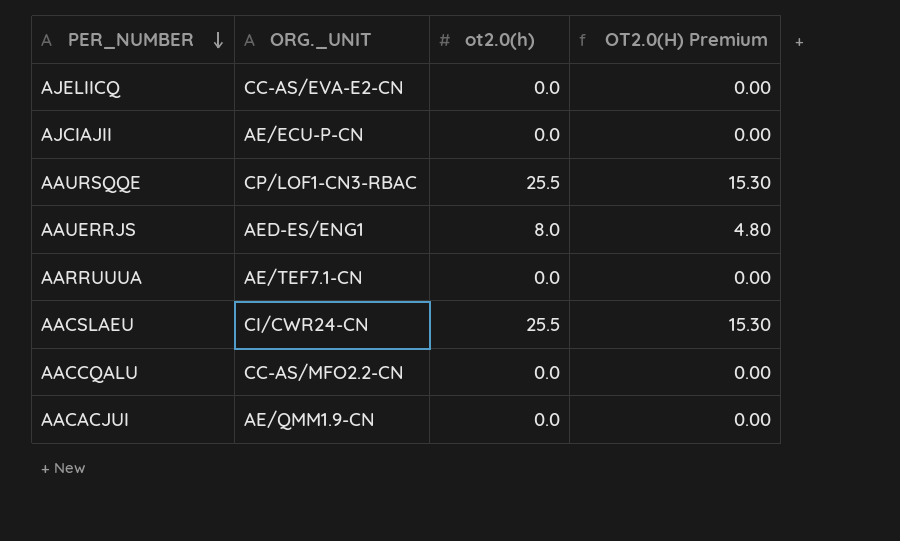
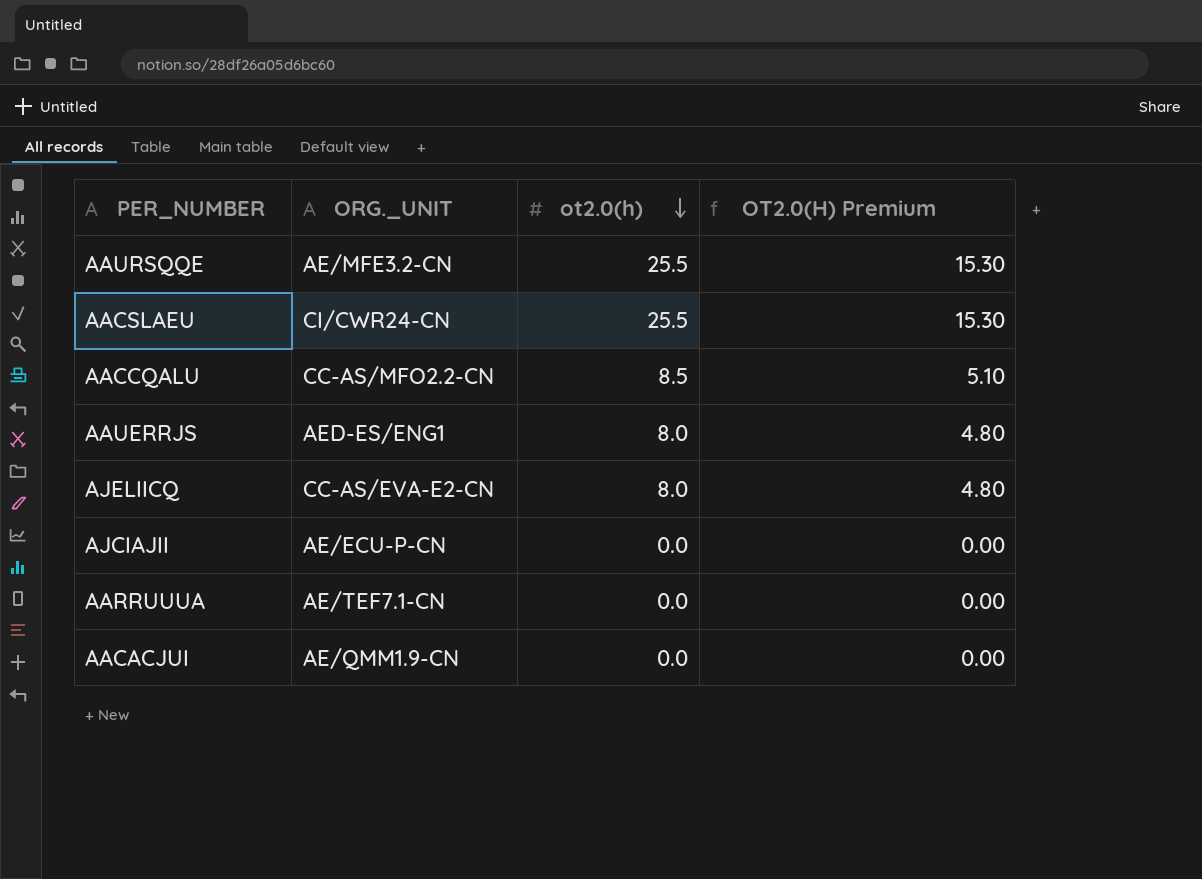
row order: PER_NUMBER descending -> ot2.0(h) descending
AAURSQQE | ORG._UNIT: CP/LOF1-CN3-RBAC -> AE/MFE3.2-CN
AACCQALU | ot2.0(h): 0.0 -> 8.5
AACCQALU | OT2.0(H) Premium: 0.00 -> 5.10
AJELIICQ | ot2.0(h): 0.0 -> 8.0
AJELIICQ | OT2.0(H) Premium: 0.00 -> 4.80

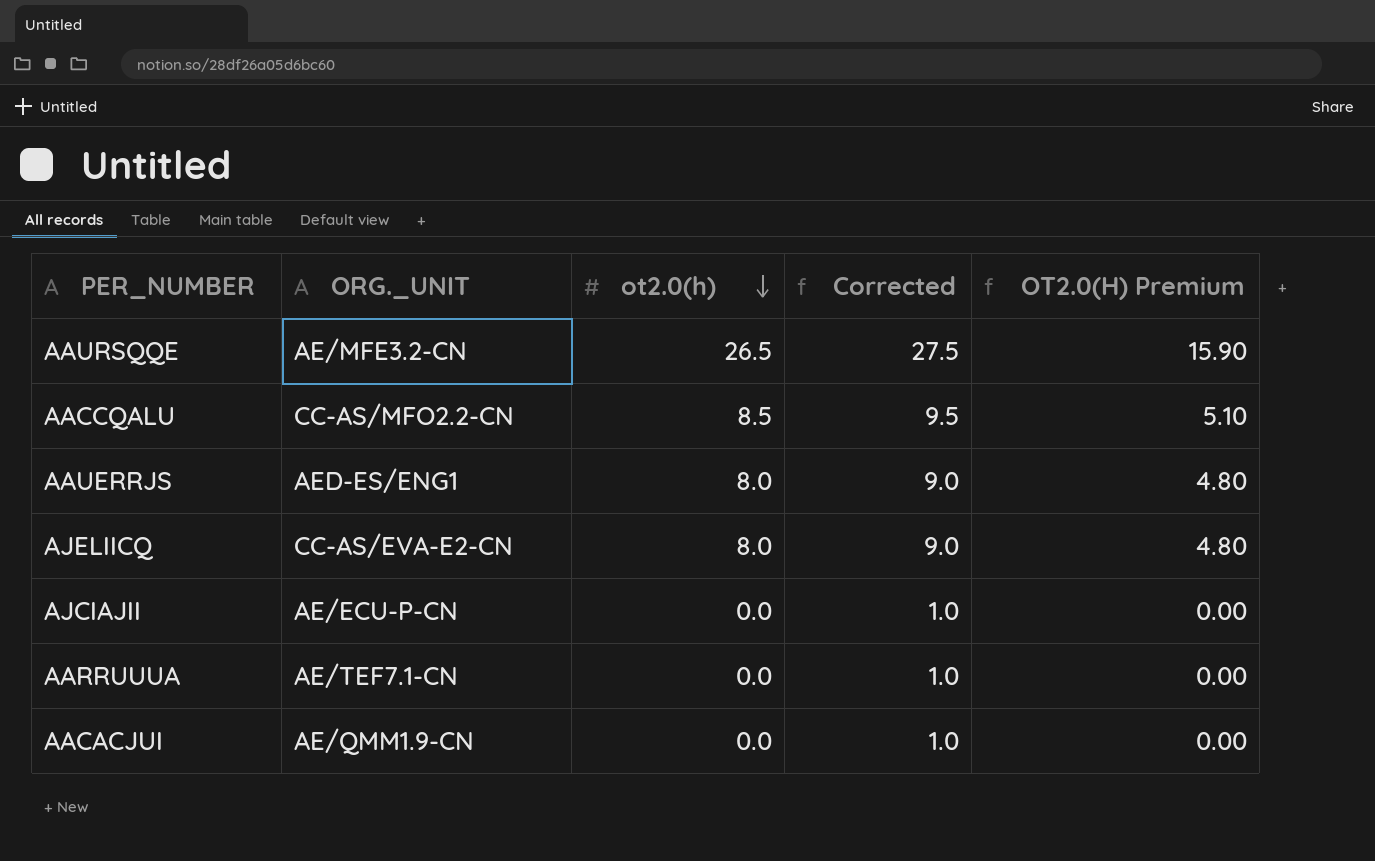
column Corrected | formula: none -> [ot2.0(h)] + 1
row AACSLAEU: CI/CWR24-CN | 25.5 | 15.30 -> none
AAURSQQE | ot2.0(h): 25.5 -> 26.5
AAURSQQE | OT2.0(H) Premium: 15.30 -> 15.90

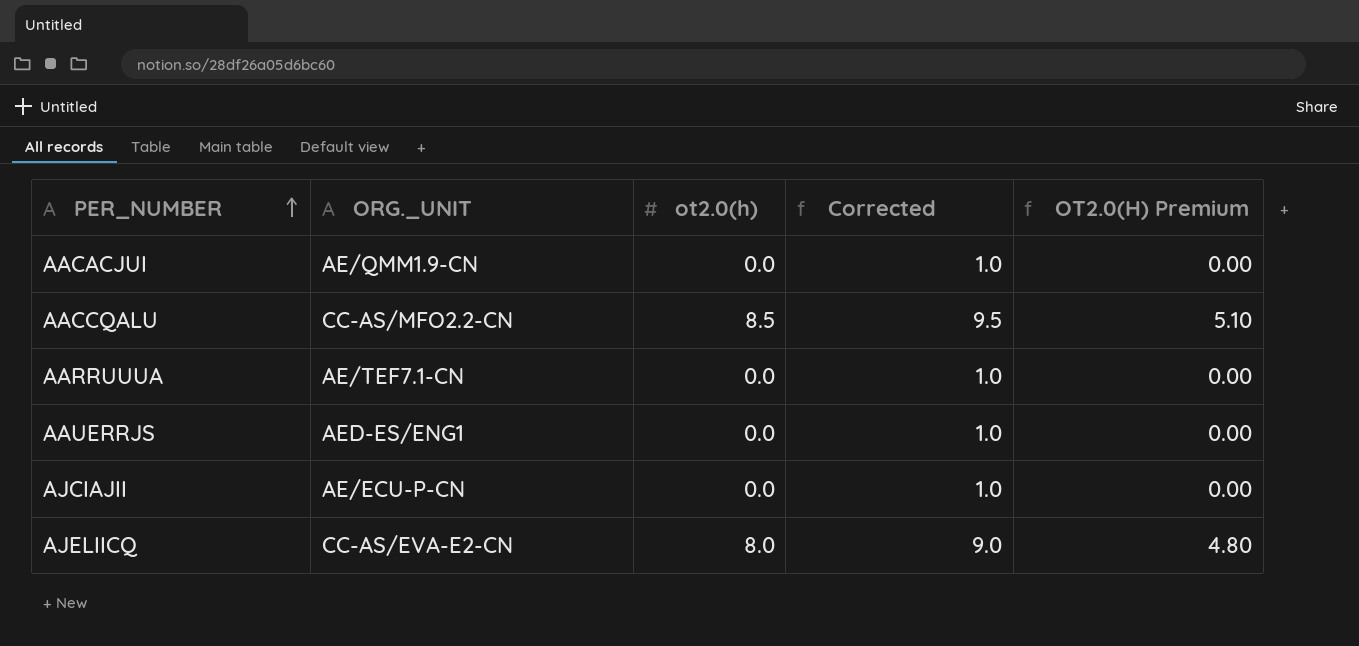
row order: ot2.0(h) descending -> PER_NUMBER ascending
row AAURSQQE: AE/MFE3.2-CN | 26.5 | 27.5 | 15.90 -> none
AAUERRJS | ot2.0(h): 8.0 -> 0.0
AAUERRJS | Corrected: 9.0 -> 1.0
AAUERRJS | OT2.0(H) Premium: 4.80 -> 0.00

